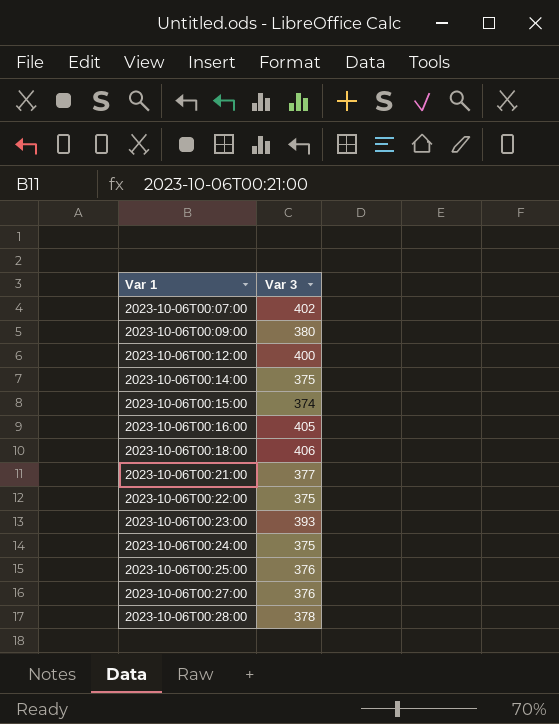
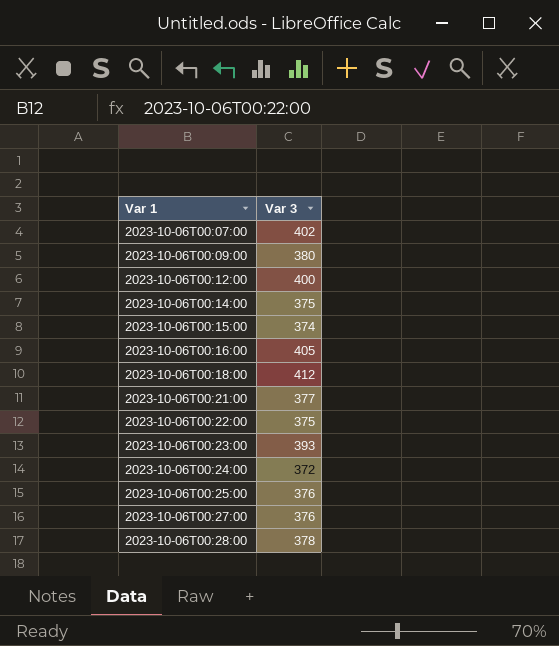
2023-10-06T00:18:00 | Var 3: 406 -> 412
2023-10-06T00:24:00 | Var 3: 375 -> 372

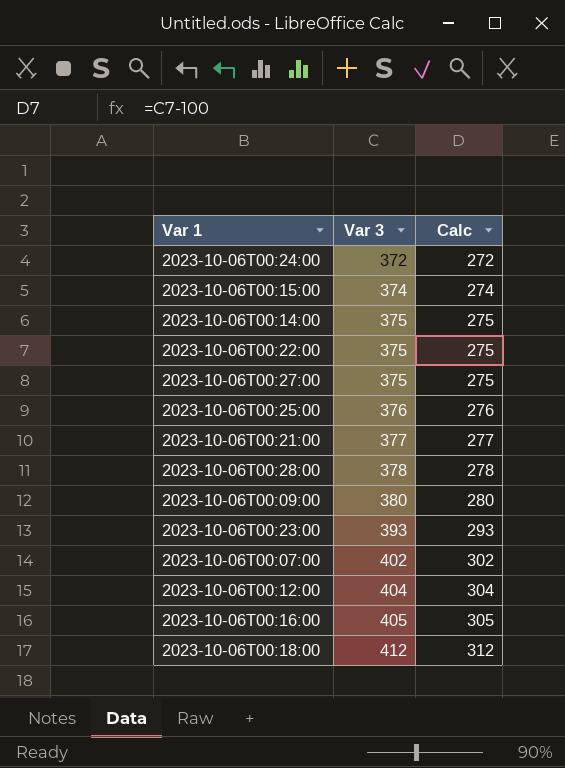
row order: Var 1 ascending -> Var 3 ascending
column Calc | formula: none -> [Var 3] - 100
2023-10-06T00:27:00 | Var 3: 376 -> 375
2023-10-06T00:12:00 | Var 3: 400 -> 404

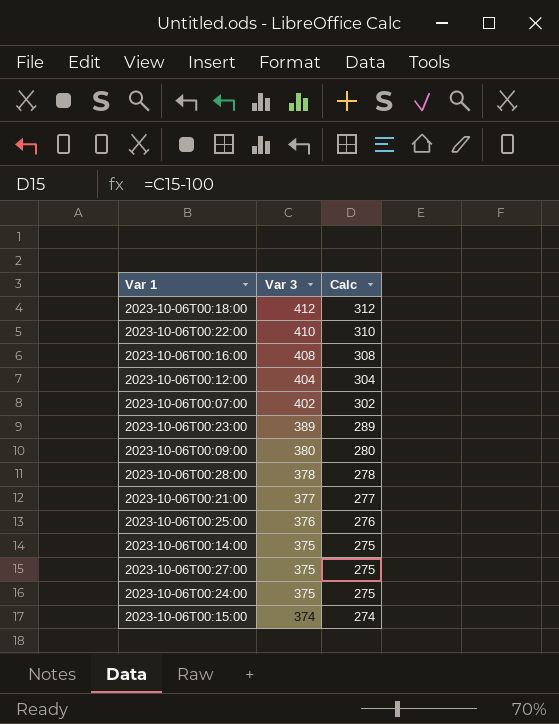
row order: Var 3 ascending -> Var 3 descending
2023-10-06T00:22:00 | Var 3: 375 -> 410
2023-10-06T00:22:00 | Calc: 275 -> 310
2023-10-06T00:16:00 | Var 3: 405 -> 408
2023-10-06T00:16:00 | Calc: 305 -> 308
2023-10-06T00:23:00 | Var 3: 393 -> 389
2023-10-06T00:23:00 | Calc: 293 -> 289
2023-10-06T00:24:00 | Var 3: 372 -> 375
2023-10-06T00:24:00 | Calc: 272 -> 275

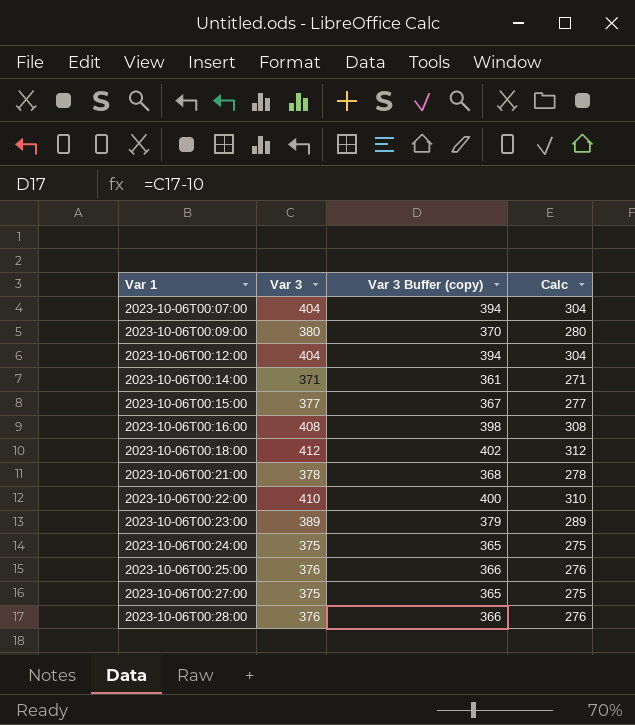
row order: Var 3 descending -> Var 1 ascending
column Var 3 Buffer (copy) | formula: none -> [Var 3] - 10
2023-10-06T00:07:00 | Var 3: 402 -> 404
2023-10-06T00:07:00 | Calc: 302 -> 304
2023-10-06T00:14:00 | Var 3: 375 -> 371
2023-10-06T00:14:00 | Calc: 275 -> 271
2023-10-06T00:15:00 | Var 3: 374 -> 377
2023-10-06T00:15:00 | Calc: 274 -> 277
2023-10-06T00:21:00 | Var 3: 377 -> 378
2023-10-06T00:21:00 | Calc: 277 -> 278
2023-10-06T00:28:00 | Var 3: 378 -> 376
2023-10-06T00:28:00 | Calc: 278 -> 276

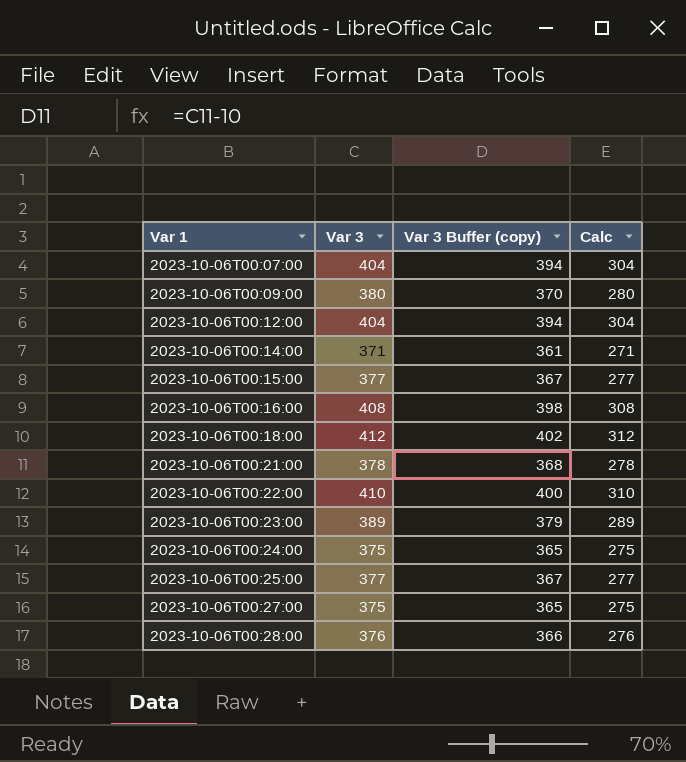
2023-10-06T00:25:00 | Var 3: 376 -> 377
2023-10-06T00:25:00 | Var 3 Buffer (copy): 366 -> 367
2023-10-06T00:25:00 | Calc: 276 -> 277

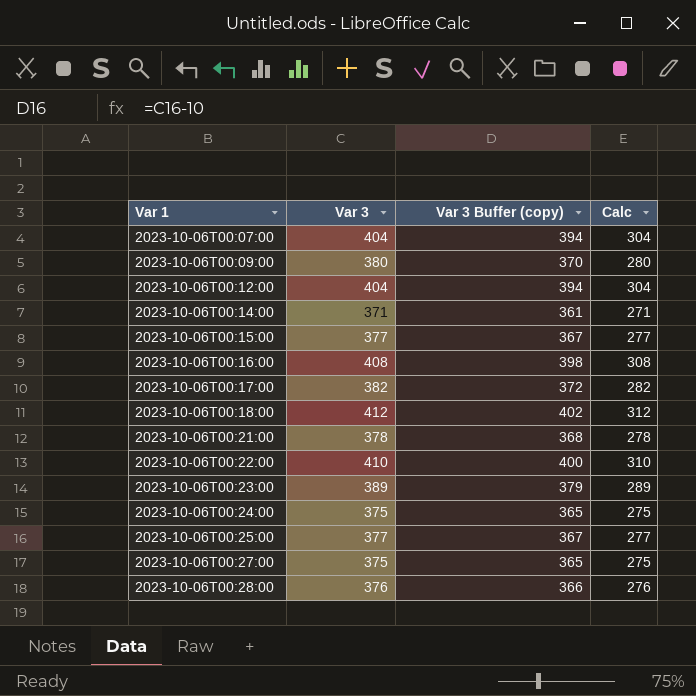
row 2023-10-06T00:17:00: none -> 382 | 372 | 282

